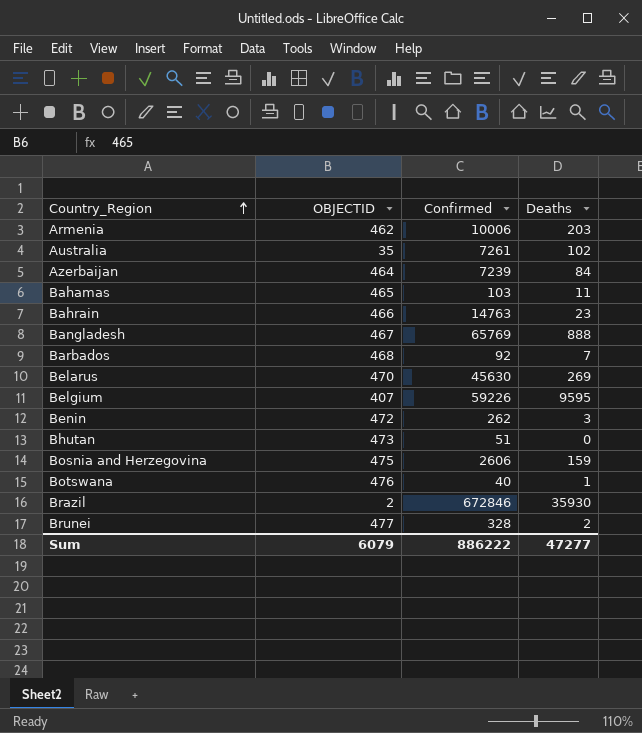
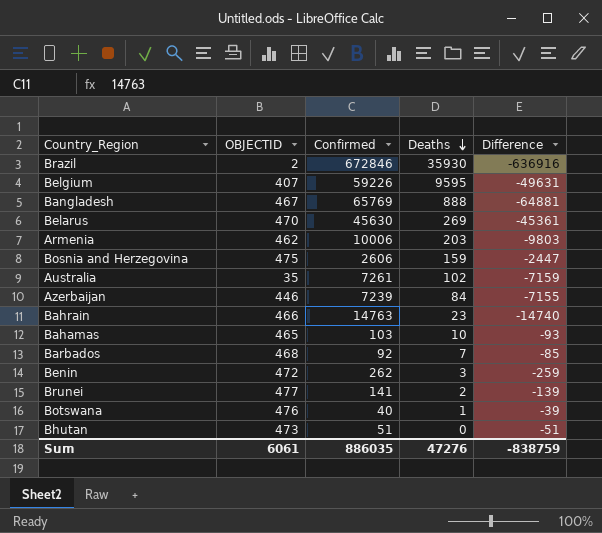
row order: Country_Region ascending -> Deaths descending
column Difference | formula: none -> [Deaths] - [Confirmed]
Azerbaijan | OBJECTID: 464 -> 446
Bahamas | Deaths: 11 -> 10
Brunei | Confirmed: 328 -> 141
Sum | OBJECTID: 6079 -> 6061
Sum | Confirmed: 886222 -> 886035
Sum | Deaths: 47277 -> 47276

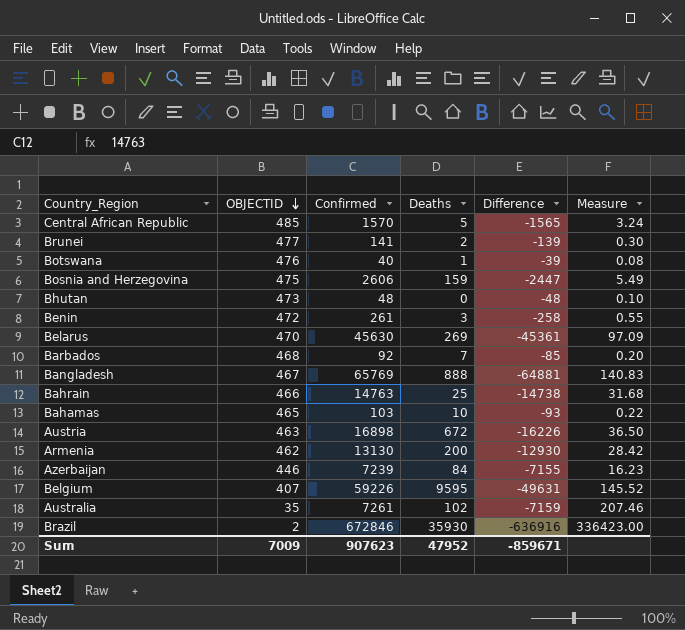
row order: Deaths descending -> OBJECTID descending
column Measure | formula: none -> [Confirmed] / [OBJECTID]
row Central African Republic: none -> 485 | 1570 | 5 | -1565 | 3.24
Bhutan | Confirmed: 51 -> 48
Bhutan | Difference: -51 -> -48
Benin | Confirmed: 262 -> 261
Benin | Difference: -259 -> -258
Bahrain | Deaths: 23 -> 25
Bahrain | Difference: -14740 -> -14738
row Austria: none -> 463 | 16898 | 672 | -16226 | 36.50
Armenia | Confirmed: 10006 -> 13130
Armenia | Deaths: 203 -> 200
Armenia | Difference: -9803 -> -12930
Sum | OBJECTID: 6061 -> 7009
Sum | Confirmed: 886035 -> 907623
Sum | Deaths: 47276 -> 47952
Sum | Difference: -838759 -> -859671

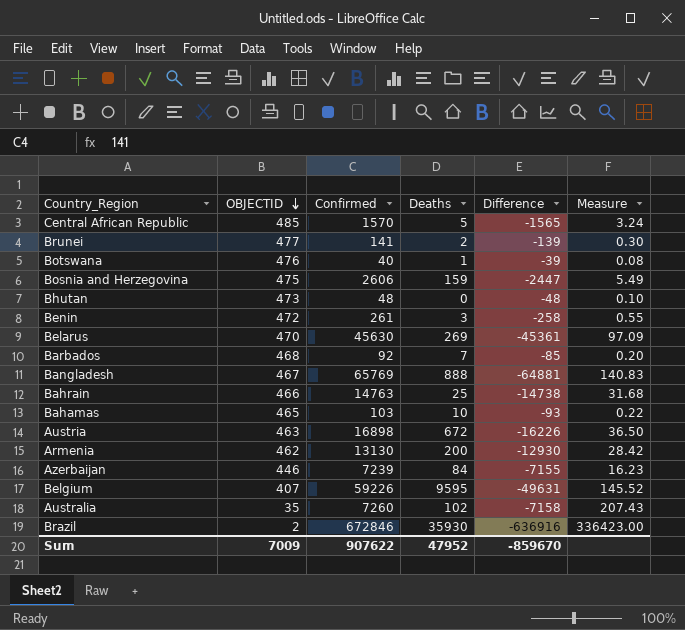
Australia | Confirmed: 7261 -> 7260
Australia | Difference: -7159 -> -7158
Australia | Measure: 207.46 -> 207.43
Sum | Confirmed: 907623 -> 907622
Sum | Difference: -859671 -> -859670

